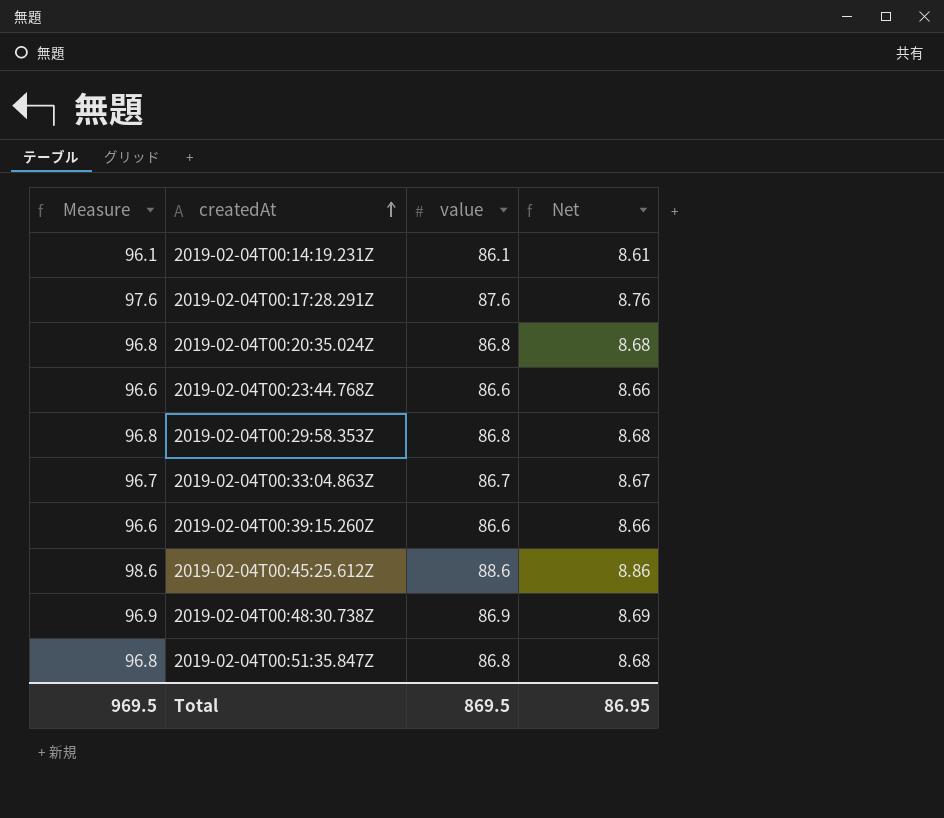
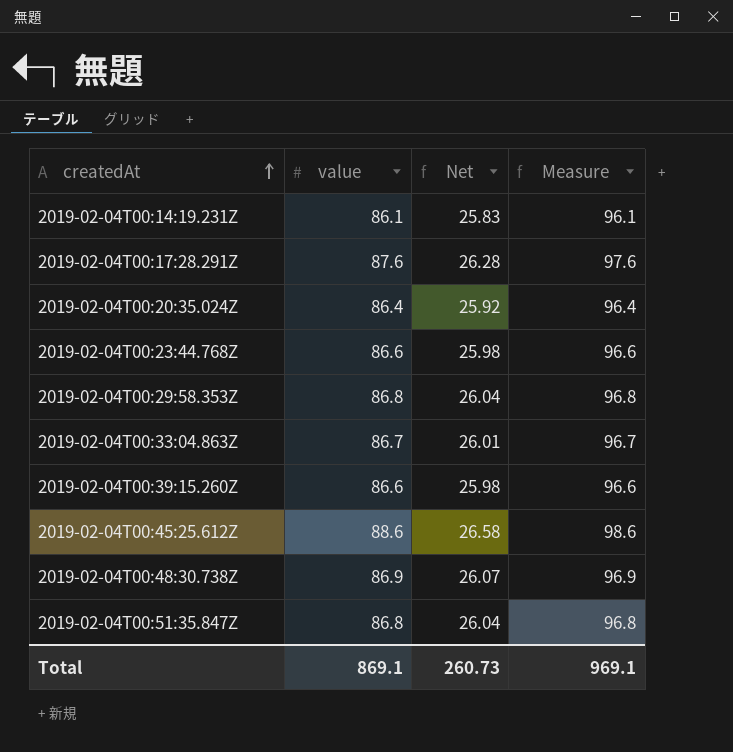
column Net | formula: [value] * 0.1 -> [value] * 0.3
column Measure | position: 1 -> 4
2019-02-04T00:20:35.024Z | value: 86.8 -> 86.4
2019-02-04T00:20:35.024Z | Measure: 96.8 -> 96.4
Total | value: 869.5 -> 869.1
Total | Net: 86.95 -> 260.73
Total | Measure: 969.5 -> 969.1

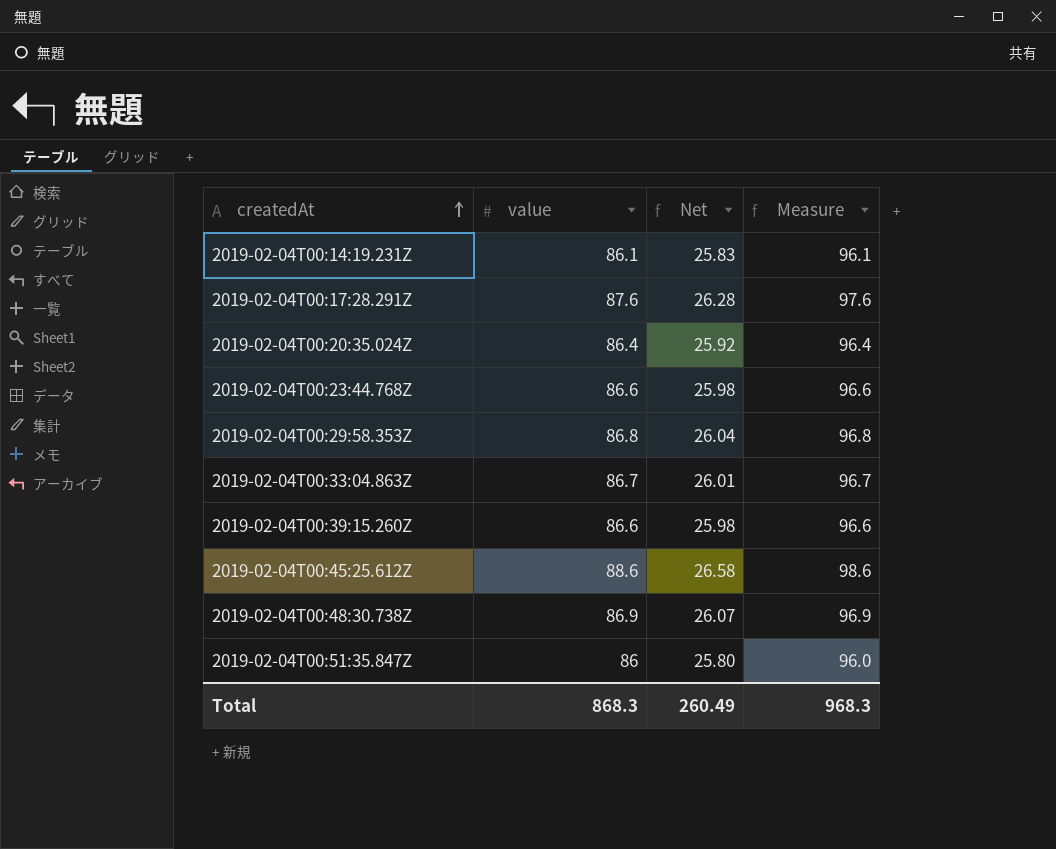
2019-02-04T00:51:35.847Z | value: 86.8 -> 86
2019-02-04T00:51:35.847Z | Net: 26.04 -> 25.80
2019-02-04T00:51:35.847Z | Measure: 96.8 -> 96.0
Total | value: 869.1 -> 868.3
Total | Net: 260.73 -> 260.49
Total | Measure: 969.1 -> 968.3

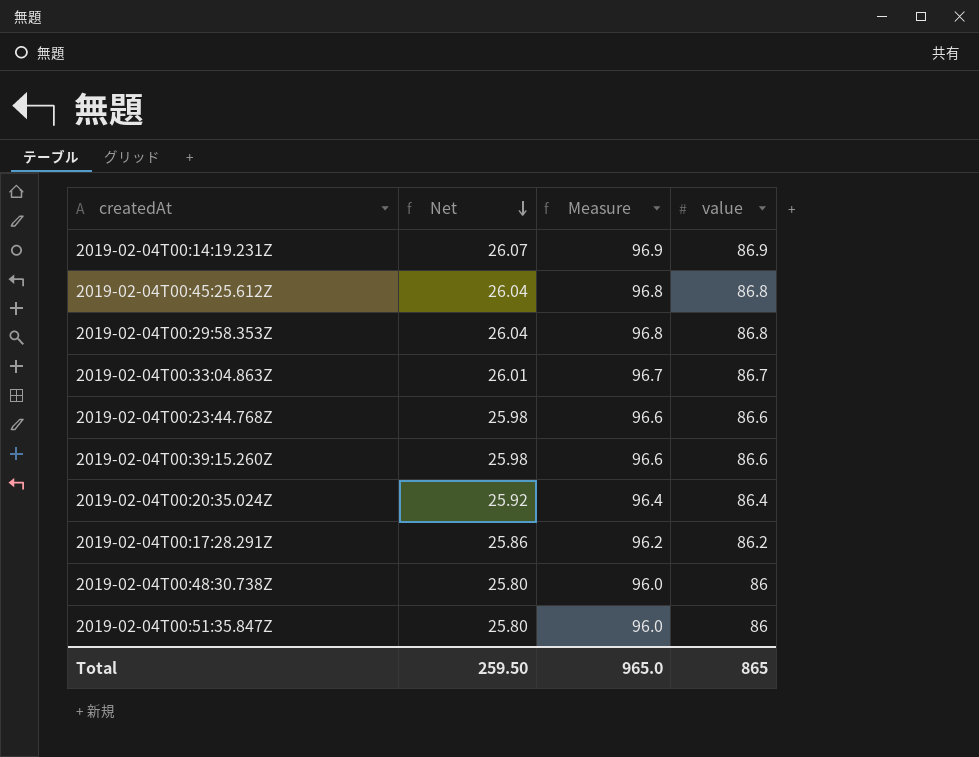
row order: createdAt ascending -> Net descending
column value | position: 2 -> 4
2019-02-04T00:14:19.231Z | Net: 25.83 -> 26.07
2019-02-04T00:14:19.231Z | Measure: 96.1 -> 96.9
2019-02-04T00:14:19.231Z | value: 86.1 -> 86.9
2019-02-04T00:45:25.612Z | Net: 26.58 -> 26.04
2019-02-04T00:45:25.612Z | Measure: 98.6 -> 96.8
2019-02-04T00:45:25.612Z | value: 88.6 -> 86.8
2019-02-04T00:17:28.291Z | Net: 26.28 -> 25.86
2019-02-04T00:17:28.291Z | Measure: 97.6 -> 96.2
2019-02-04T00:17:28.291Z | value: 87.6 -> 86.2
2019-02-04T00:48:30.738Z | Net: 26.07 -> 25.80
2019-02-04T00:48:30.738Z | Measure: 96.9 -> 96.0
2019-02-04T00:48:30.738Z | value: 86.9 -> 86
Total | Net: 260.49 -> 259.50
Total | Measure: 968.3 -> 965.0
Total | value: 868.3 -> 865

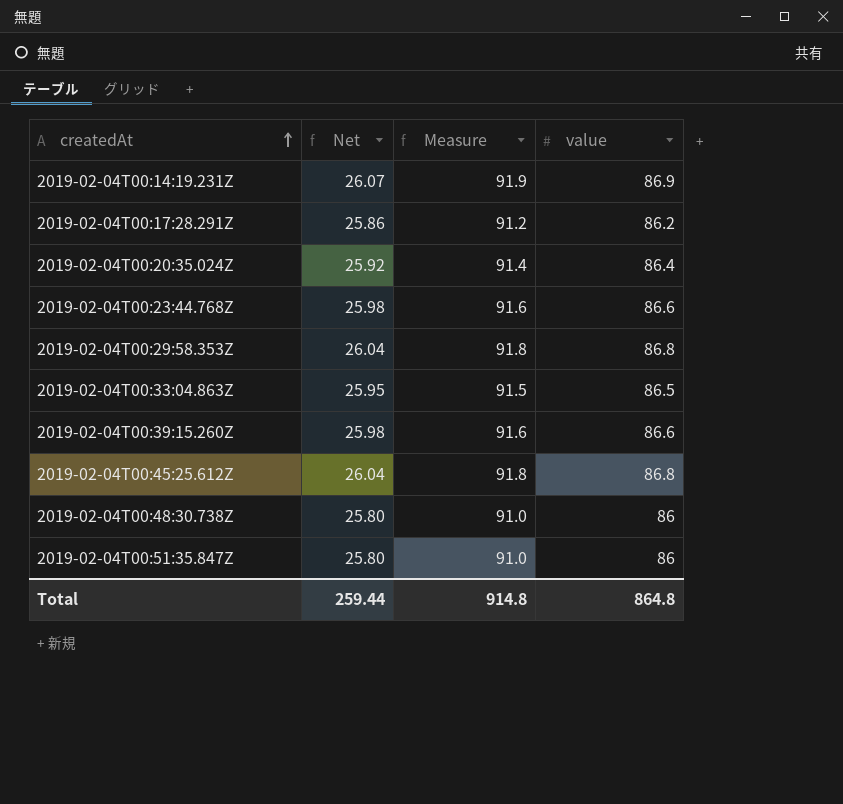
row order: Net descending -> createdAt ascending
column Measure | formula: [value] + 10 -> [value] + 5
2019-02-04T00:33:04.863Z | Net: 26.01 -> 25.95
2019-02-04T00:33:04.863Z | value: 86.7 -> 86.5
Total | Net: 259.50 -> 259.44
Total | Measure: 965.0 -> 914.8
Total | value: 865 -> 864.8

